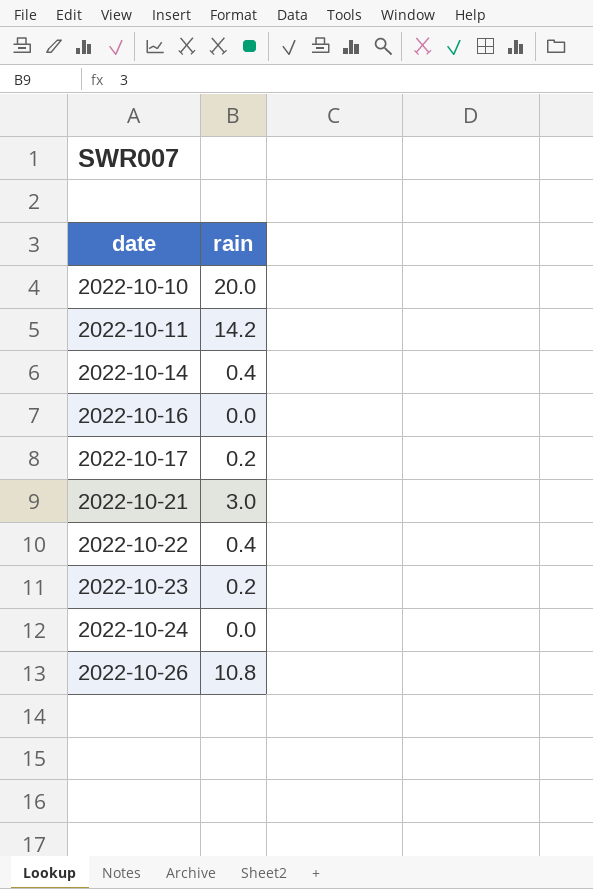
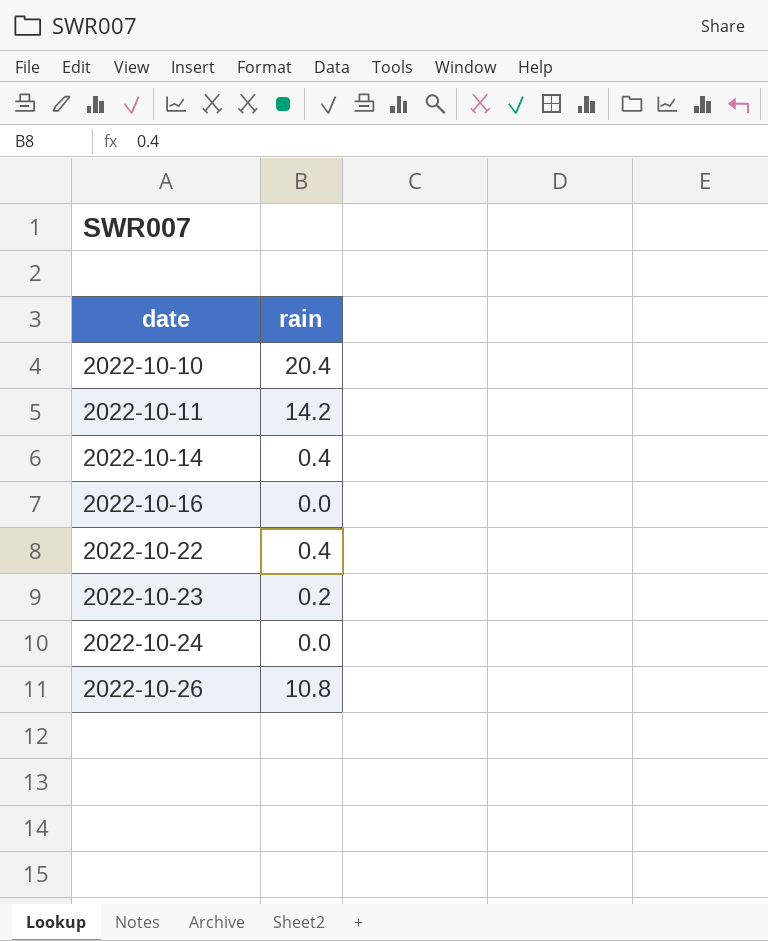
row 2022-10-17: 0.2 -> none
row 2022-10-21: 3.0 -> none
2022-10-10 | rain: 20.0 -> 20.4

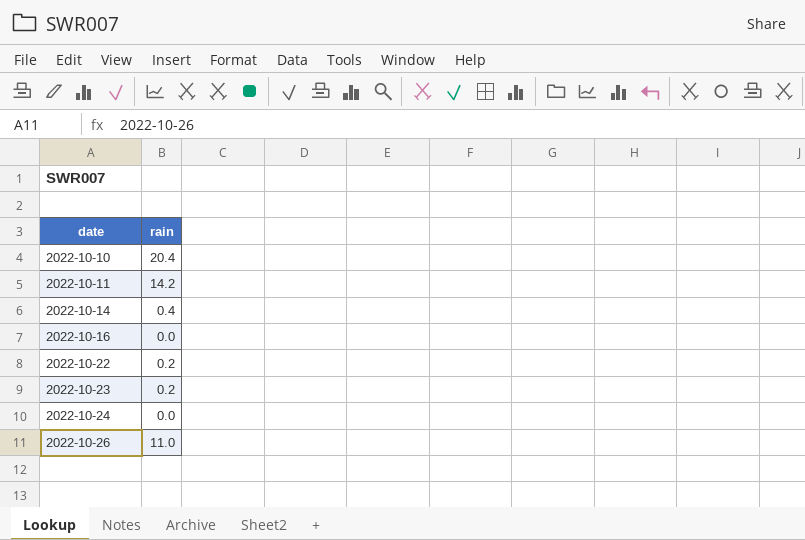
2022-10-22 | rain: 0.4 -> 0.2
2022-10-26 | rain: 10.8 -> 11.0

